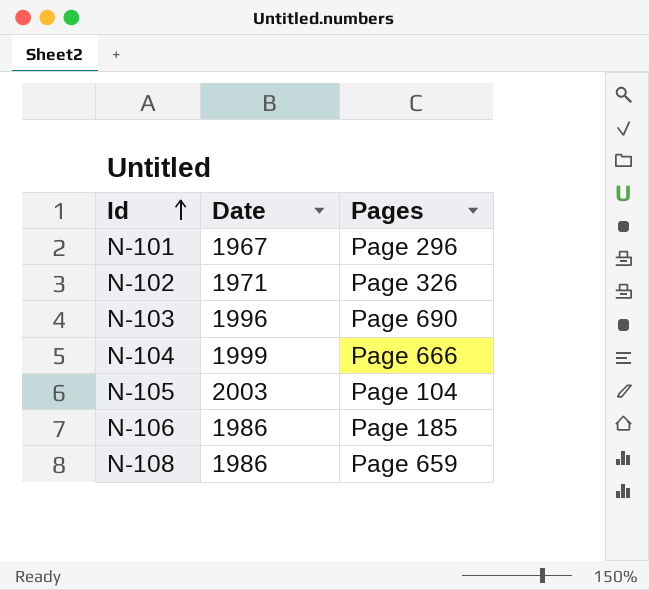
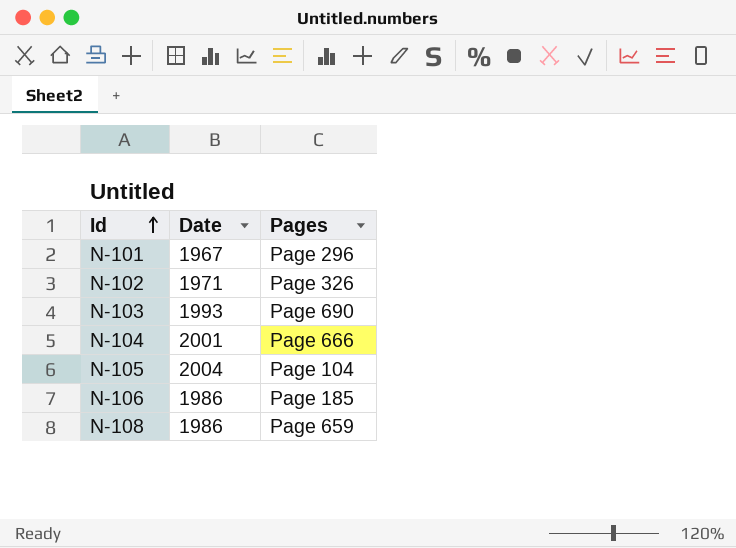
N-103 | Date: 1996 -> 1993
N-104 | Date: 1999 -> 2001
N-105 | Date: 2003 -> 2004

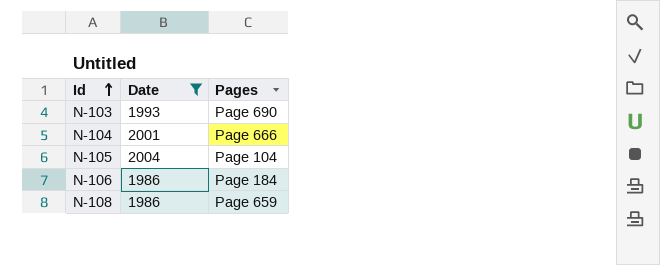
filter: none -> Date >= 1986
N-106 | Pages: Page 185 -> Page 184

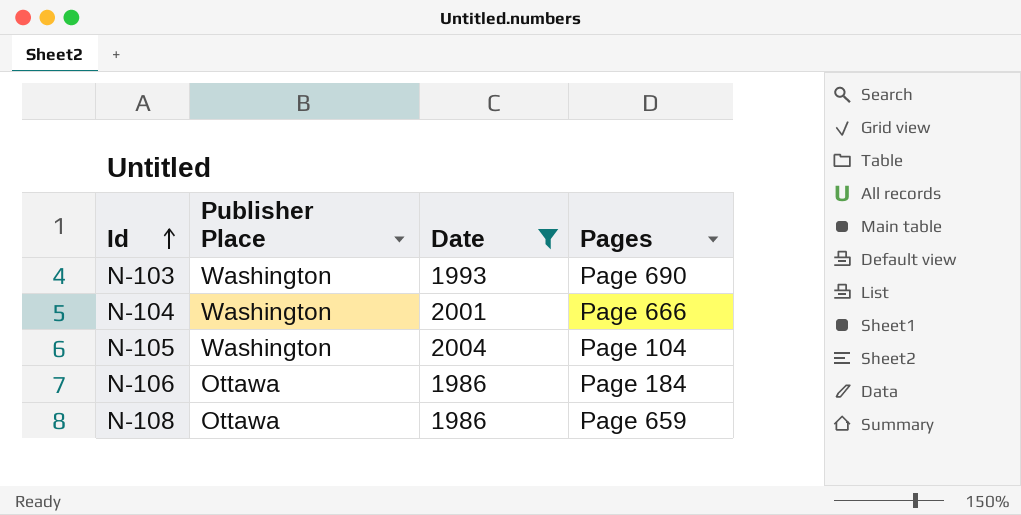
column Publisher Place | position: none -> 2

